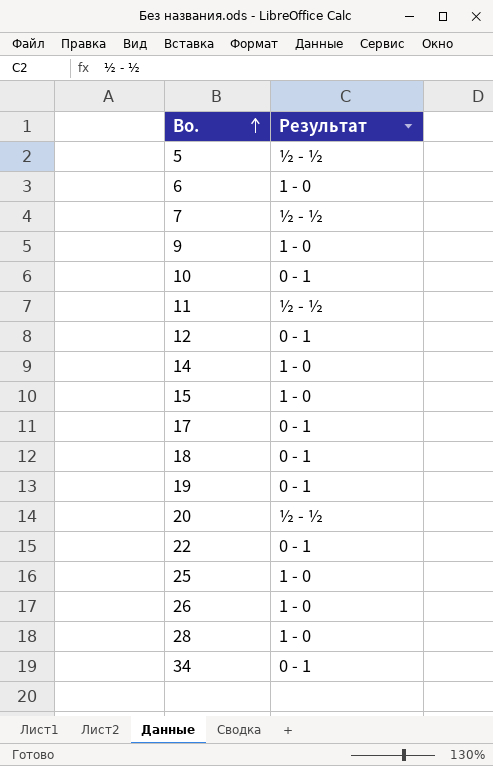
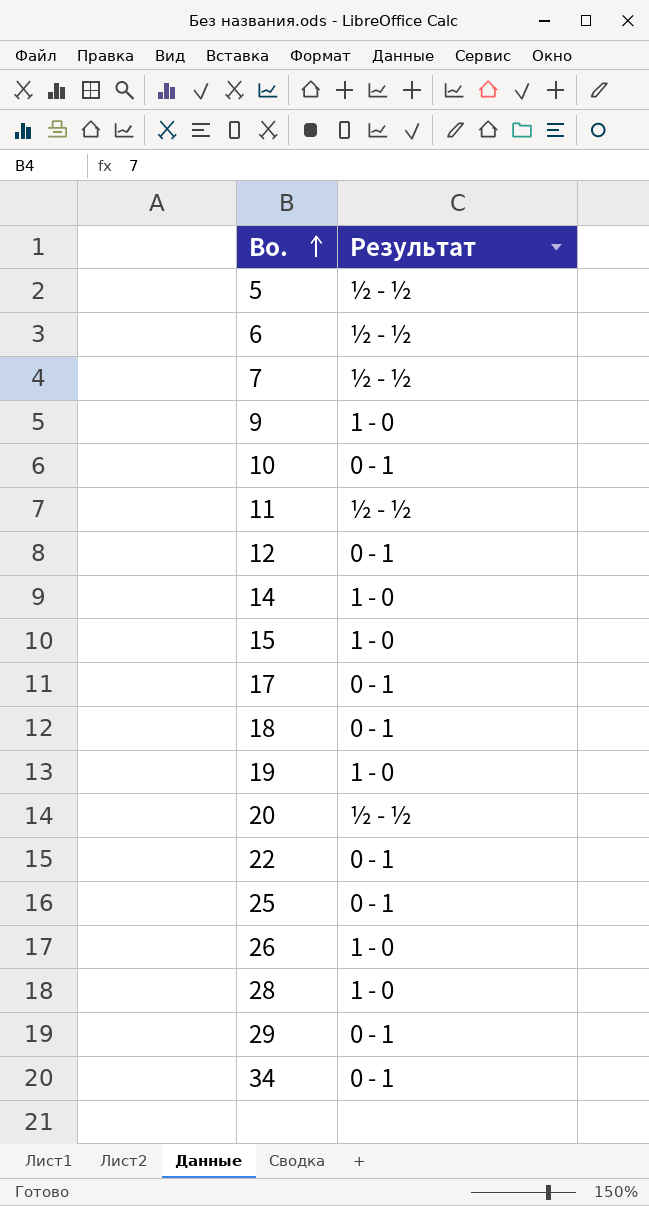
6 | Результат: 1 - 0 -> ½ - ½
19 | Результат: 0 - 1 -> 1 - 0
25 | Результат: 1 - 0 -> 0 - 1
row 29: none -> 0 - 1

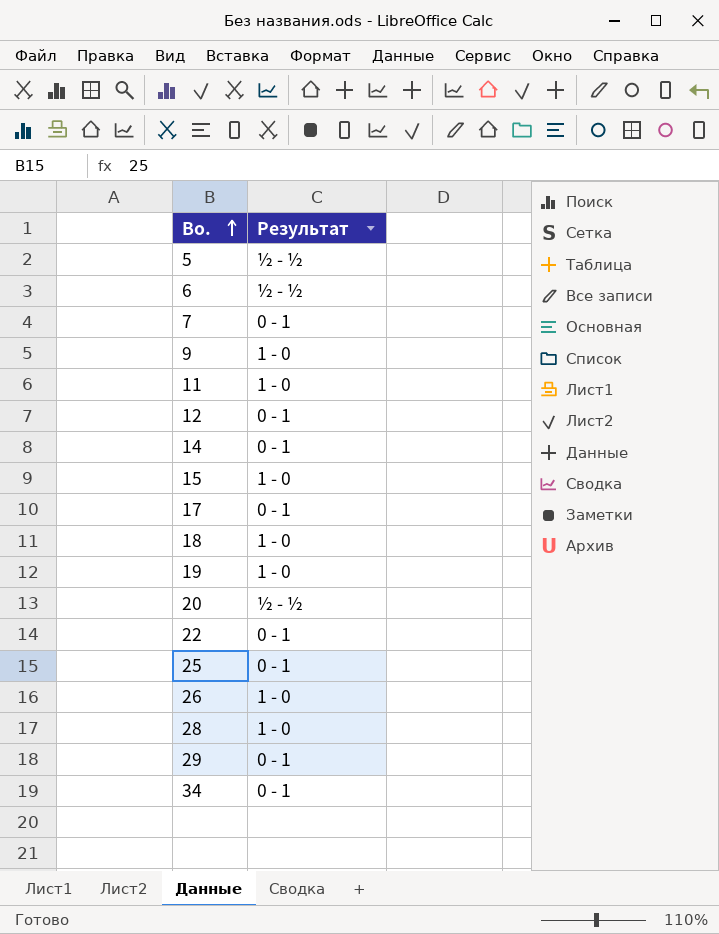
row 10: 0 - 1 -> none
7 | Результат: ½ - ½ -> 0 - 1
11 | Результат: ½ - ½ -> 1 - 0
14 | Результат: 1 - 0 -> 0 - 1
18 | Результат: 0 - 1 -> 1 - 0

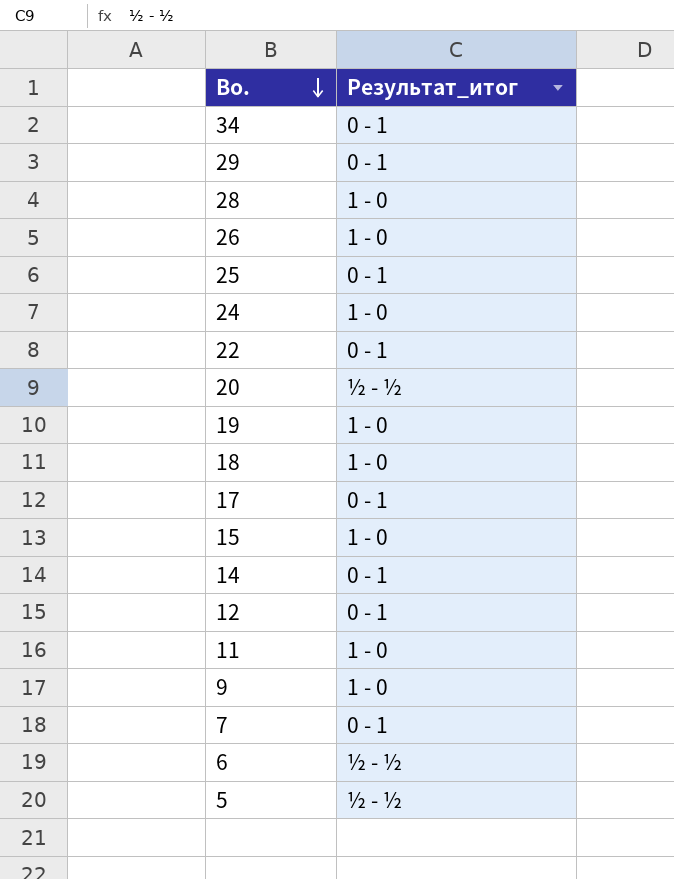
row order: Bo. ascending -> Bo. descending
column name: Результат -> Результат_итог
row 24: none -> 1 - 0

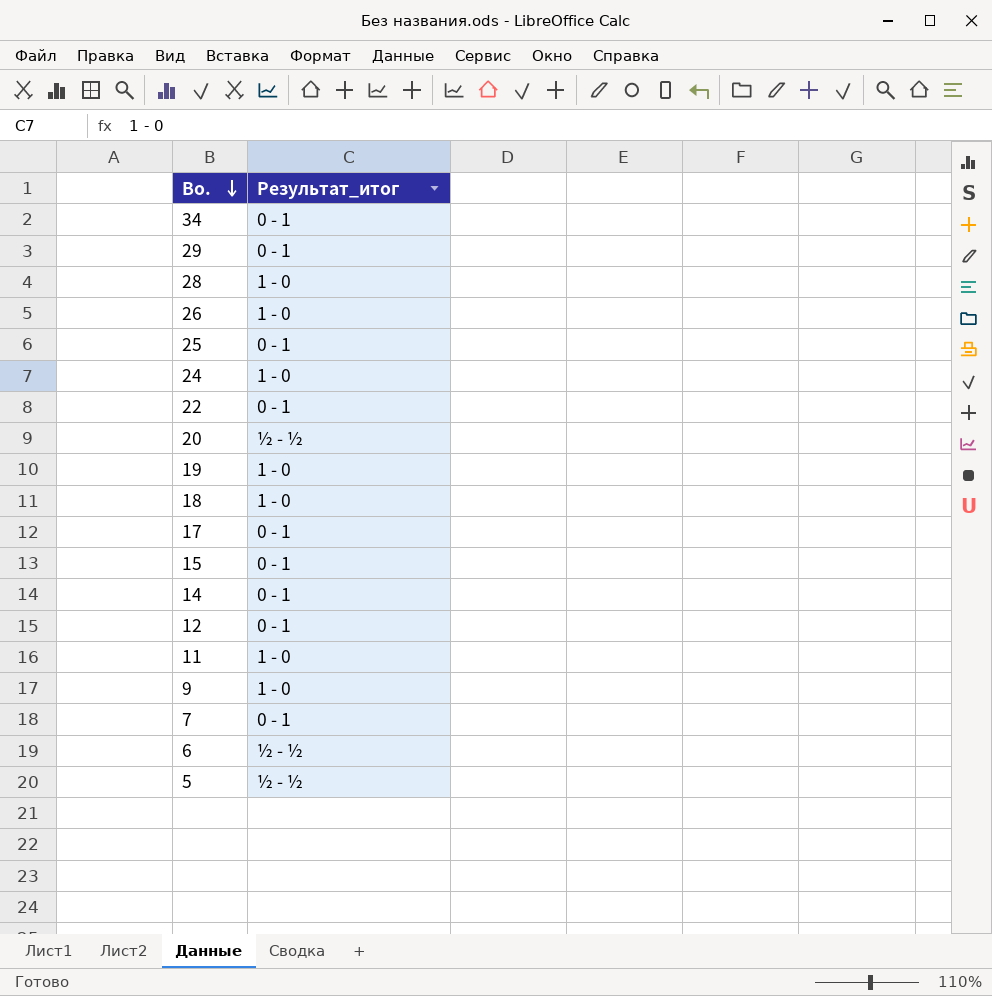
15 | Результат_итог: 1 - 0 -> 0 - 1

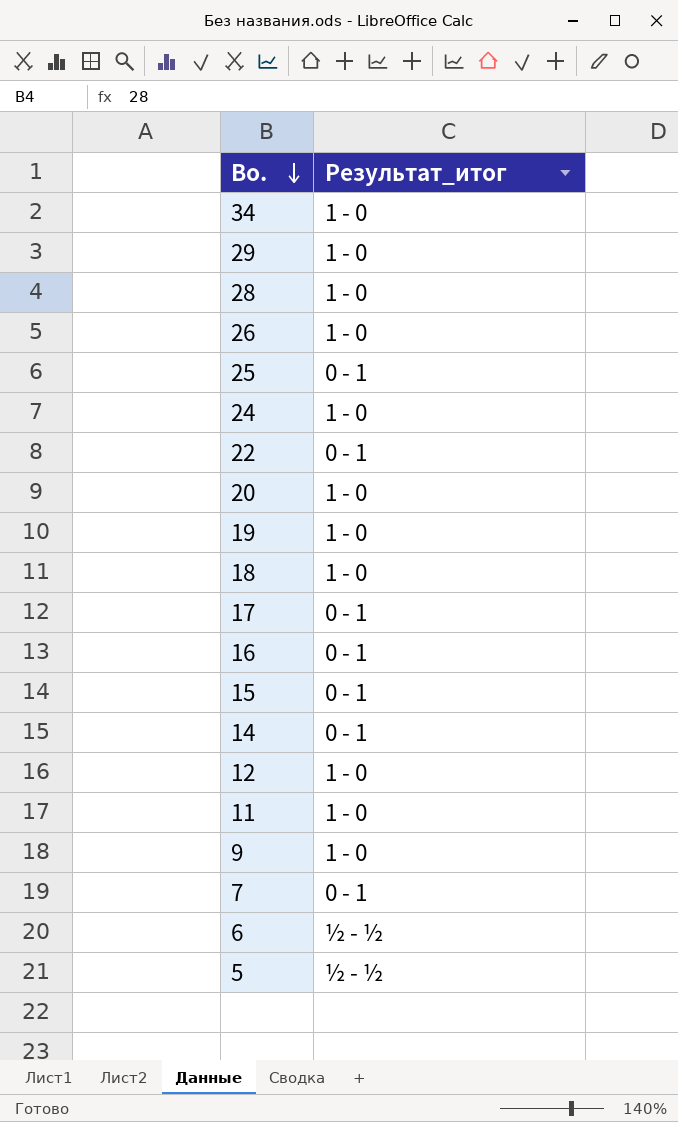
34 | Результат_итог: 0 - 1 -> 1 - 0
29 | Результат_итог: 0 - 1 -> 1 - 0
20 | Результат_итог: ½ - ½ -> 1 - 0
row 16: none -> 0 - 1
12 | Результат_итог: 0 - 1 -> 1 - 0

